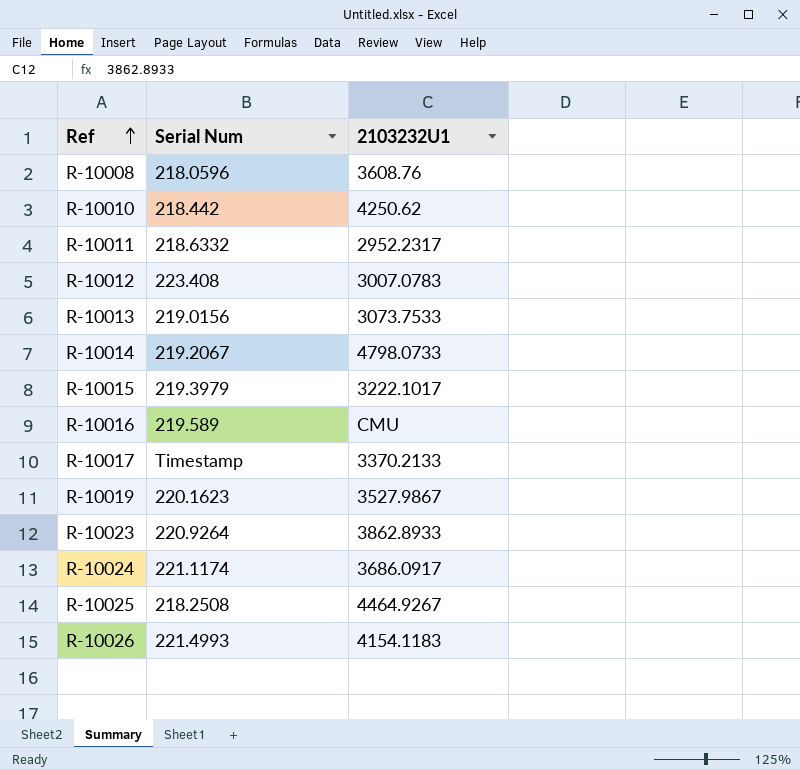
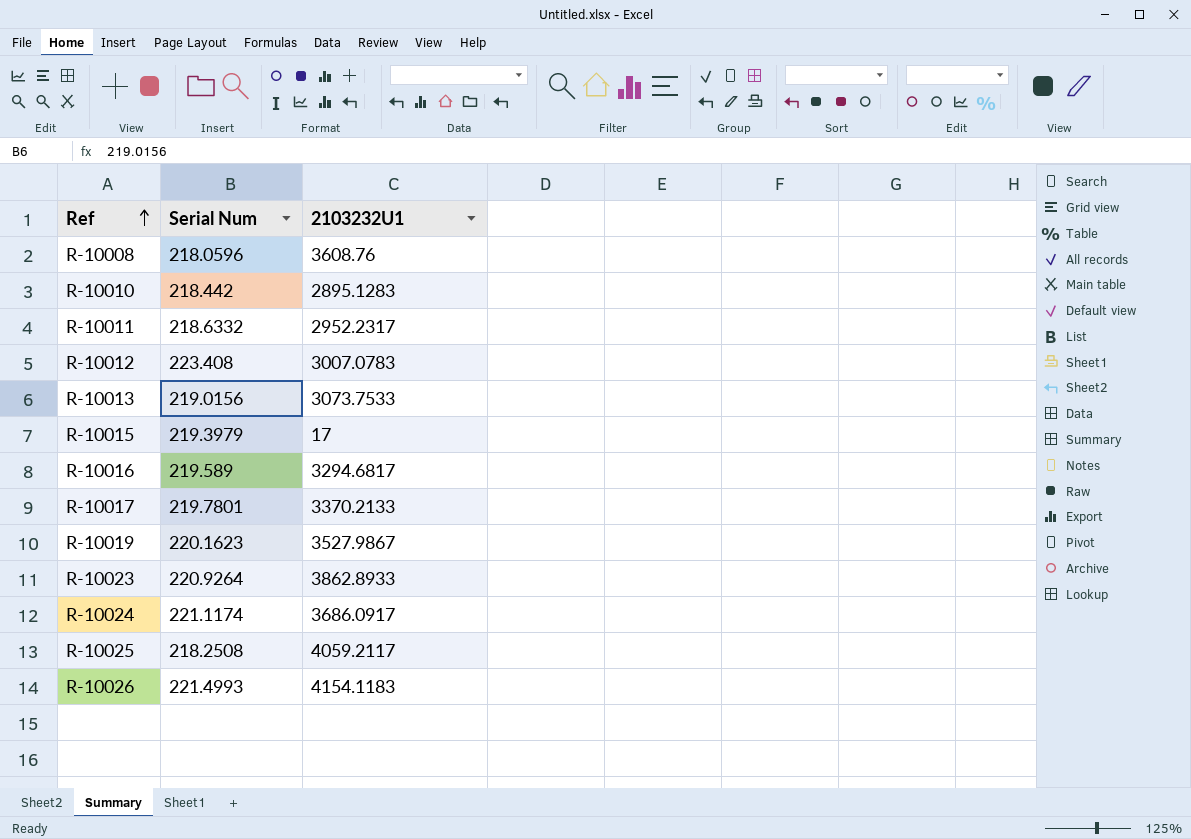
row R-10014: 219.2067 | 4798.0733 -> none
R-10010 | 2103232U1: 4250.62 -> 2895.1283
R-10015 | 2103232U1: 3222.1017 -> 17
R-10016 | 2103232U1: CMU -> 3294.6817
R-10017 | Serial Num: Timestamp -> 219.7801
R-10025 | 2103232U1: 4464.9267 -> 4059.2117

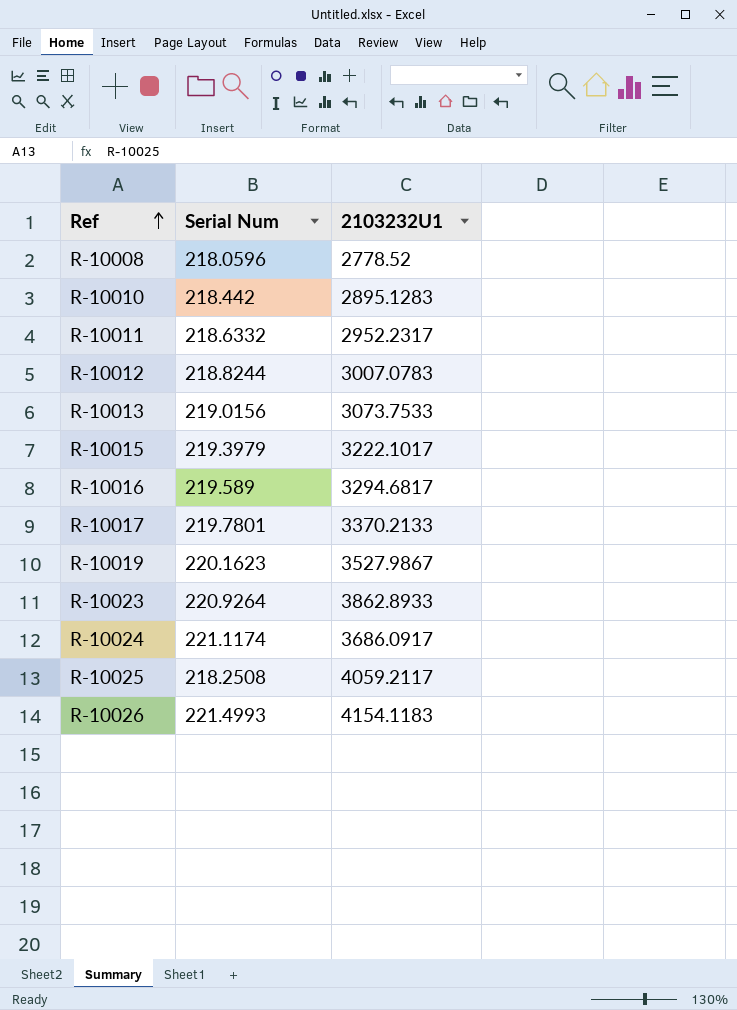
R-10008 | 2103232U1: 3608.76 -> 2778.52
R-10012 | Serial Num: 223.408 -> 218.8244
R-10015 | 2103232U1: 17 -> 3222.1017

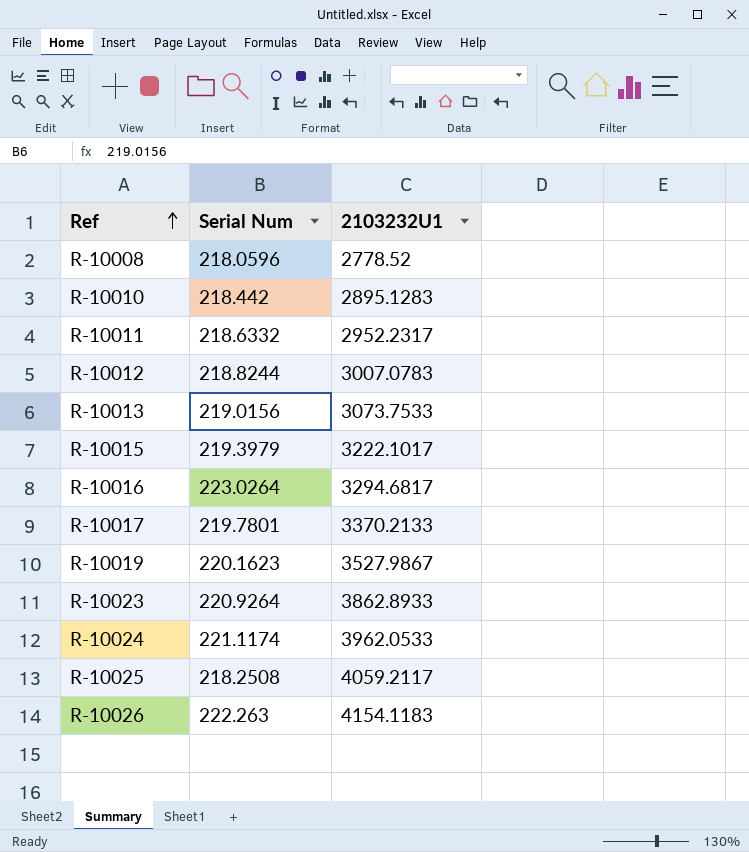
R-10016 | Serial Num: 219.589 -> 223.0264
R-10024 | 2103232U1: 3686.0917 -> 3962.0533
R-10026 | Serial Num: 221.4993 -> 222.263

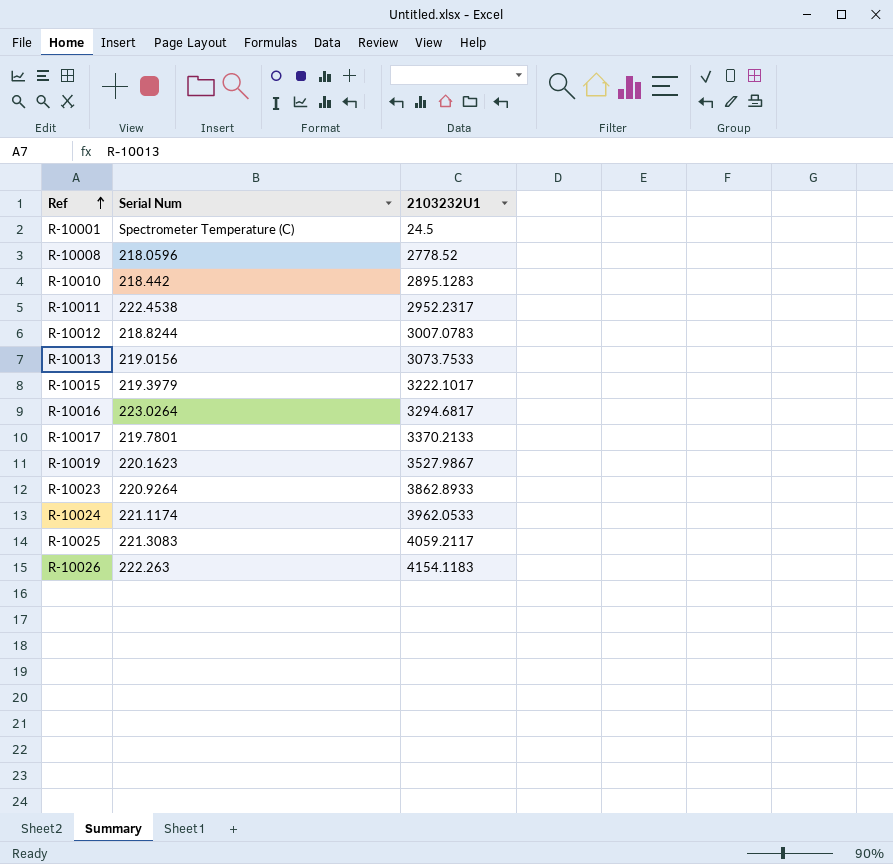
row R-10001: none -> Spectrometer Temperature (C) | 24.5
R-10011 | Serial Num: 218.6332 -> 222.4538
R-10025 | Serial Num: 218.2508 -> 221.3083

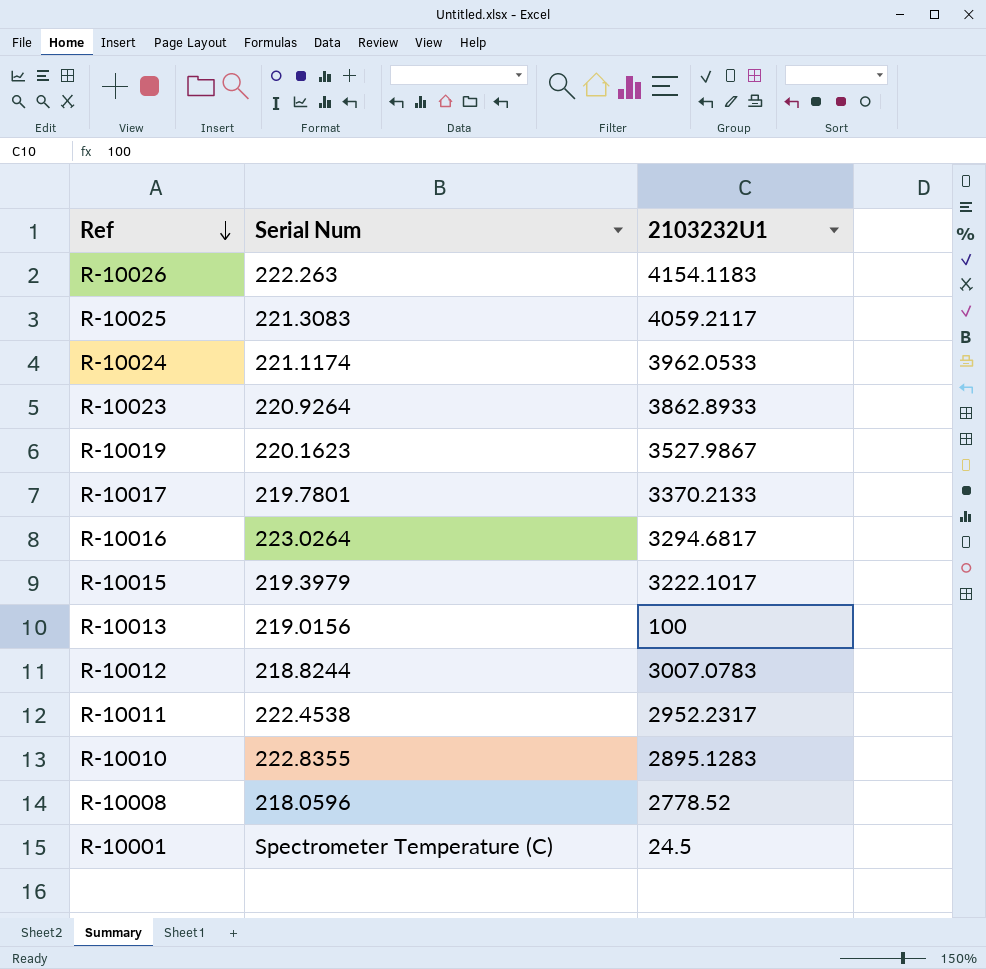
row order: Ref ascending -> Ref descending
R-10013 | 2103232U1: 3073.7533 -> 100
R-10010 | Serial Num: 218.442 -> 222.8355

